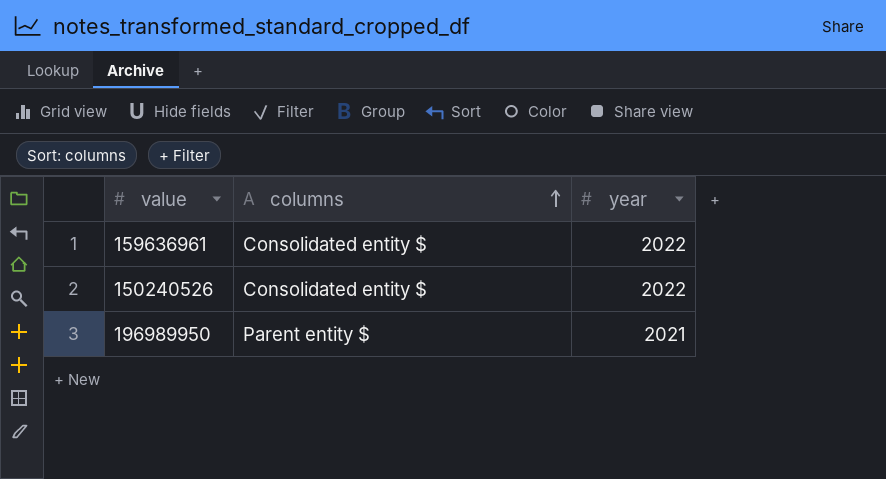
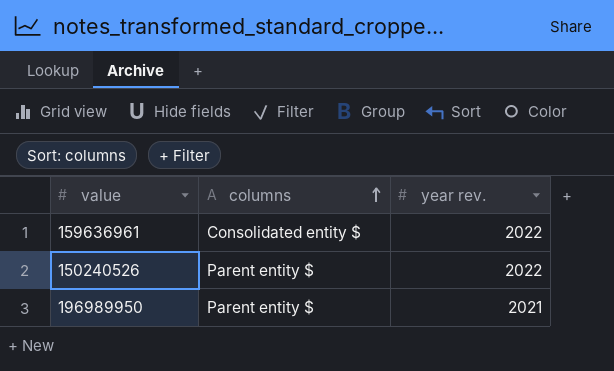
column name: year -> year rev.
150240526 | columns: Consolidated entity $ -> Parent entity $

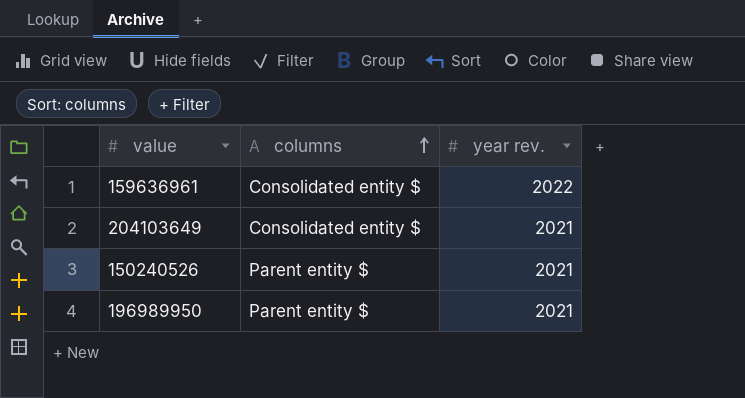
row 204103649: none -> Consolidated entity $ | 2021
150240526 | year rev.: 2022 -> 2021

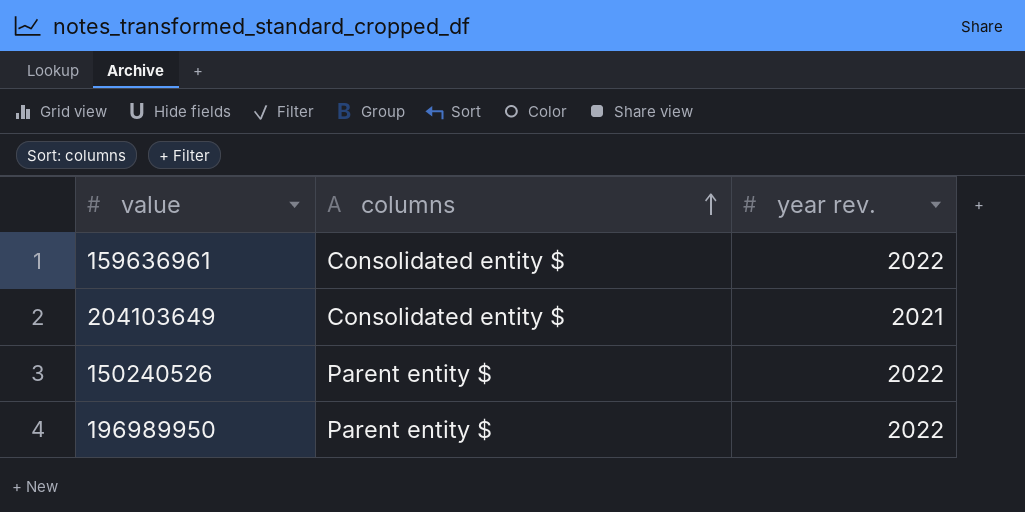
150240526 | year rev.: 2021 -> 2022
196989950 | year rev.: 2021 -> 2022

